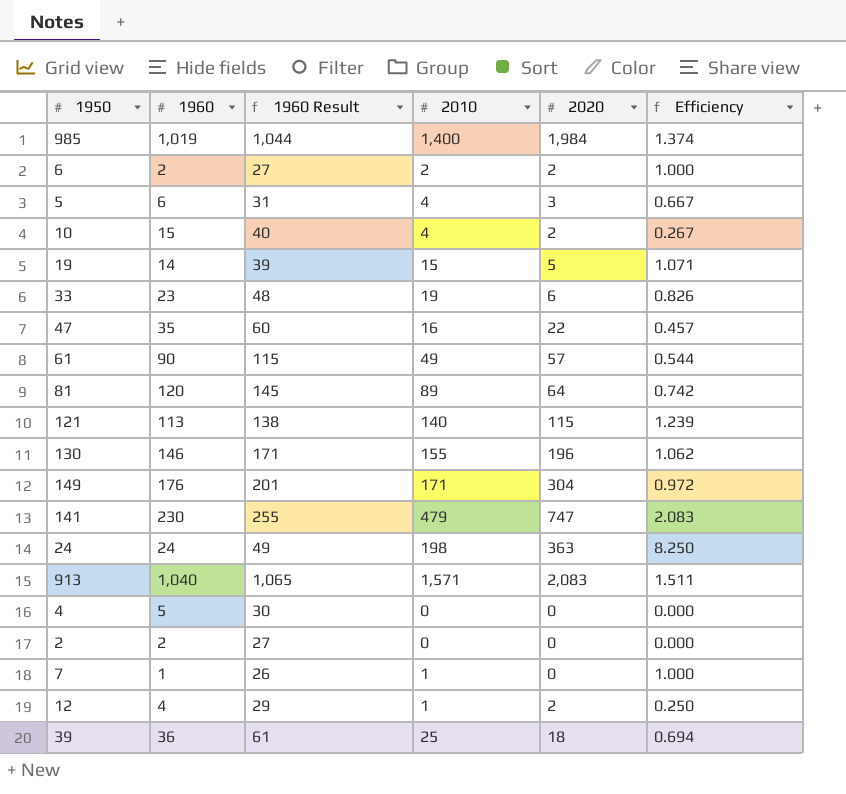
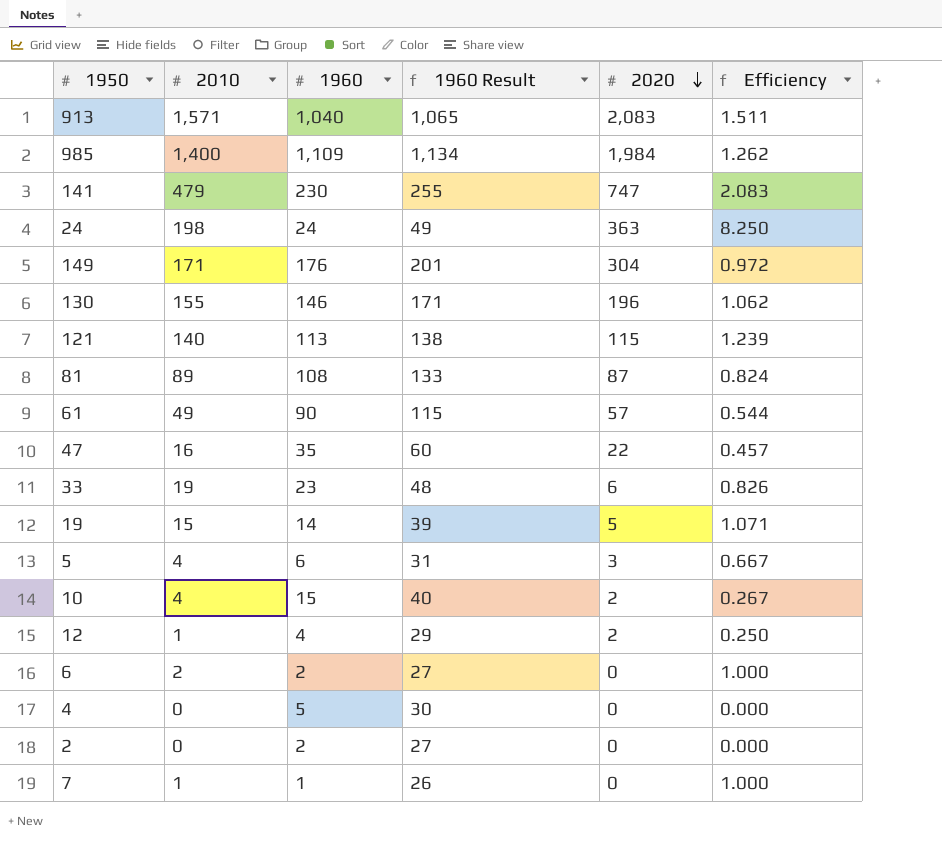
row order: none -> 2020 descending
column 2010 | position: 4 -> 2
row 39: 36 | 61 | 25 | 18 | 0.694 -> none
985 | 1960: 1,019 -> 1,109
985 | 1960 Result: 1,044 -> 1,134
985 | Efficiency: 1.374 -> 1.262
81 | 1960: 120 -> 108
81 | 1960 Result: 145 -> 133
81 | 2020: 64 -> 87
81 | Efficiency: 0.742 -> 0.824
6 | 2020: 2 -> 0

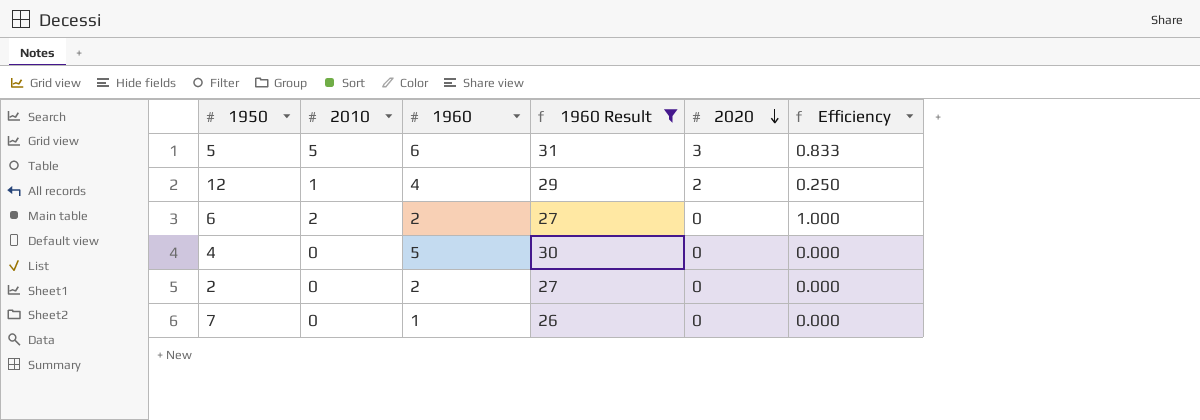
filter: none -> 1960 Result <= 31
5 | 2010: 4 -> 5
5 | Efficiency: 0.667 -> 0.833
7 | 2010: 1 -> 0
7 | Efficiency: 1.000 -> 0.000

